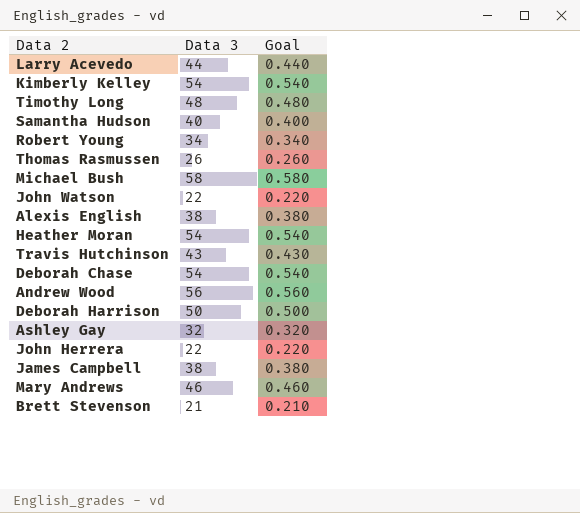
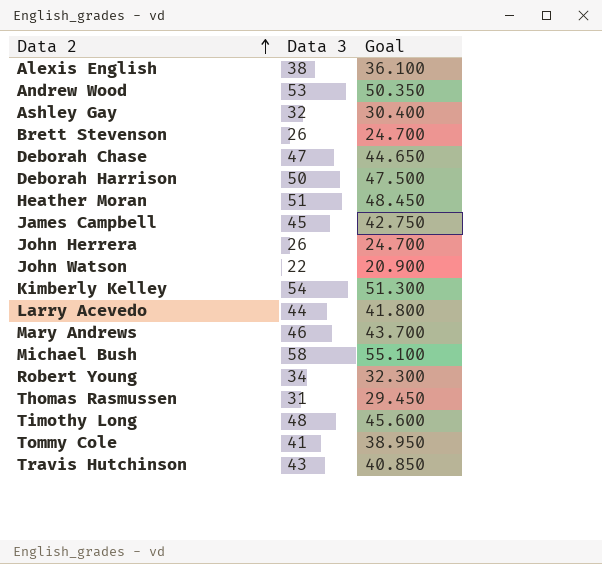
row order: none -> Data 2 ascending
column Goal | formula: [Data 3] * 0.01 -> [Data 3] * 0.95
row Samantha Hudson: 40 | 0.400 -> none
Andrew Wood | Data 3: 56 -> 53
Brett Stevenson | Data 3: 21 -> 26
Deborah Chase | Data 3: 54 -> 47
Heather Moran | Data 3: 54 -> 51
James Campbell | Data 3: 38 -> 45
John Herrera | Data 3: 22 -> 26
Thomas Rasmussen | Data 3: 26 -> 31
row Tommy Cole: none -> 41 | 38.950

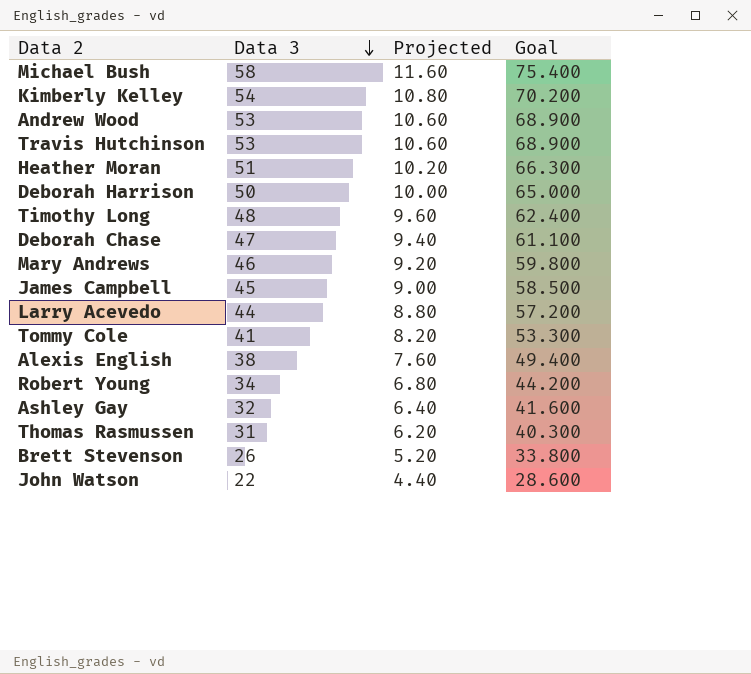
row order: Data 2 ascending -> Data 3 descending
column Projected | formula: none -> [Data 3] * 0.2
column Goal | formula: [Data 3] * 0.95 -> [Data 3] * 1.3
row John Herrera: 26 | 24.700 -> none
Travis Hutchinson | Data 3: 43 -> 53

